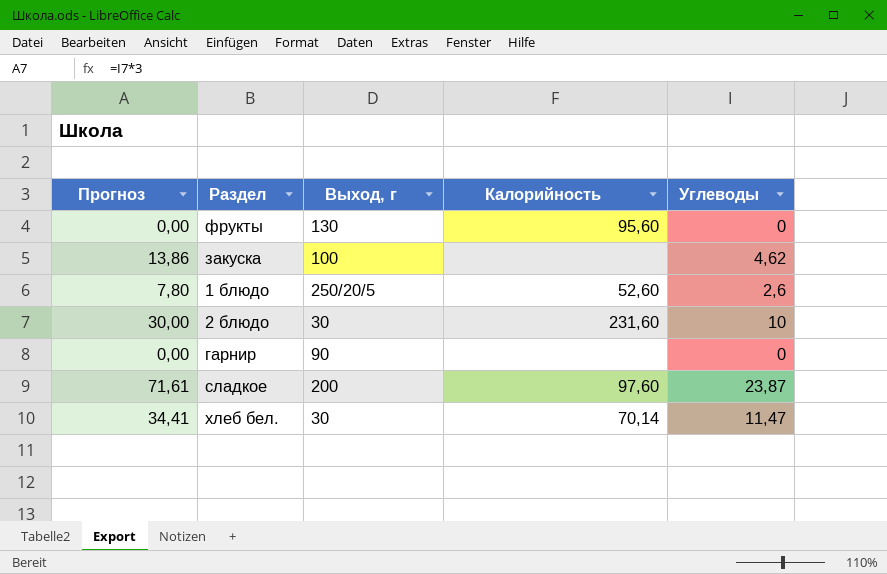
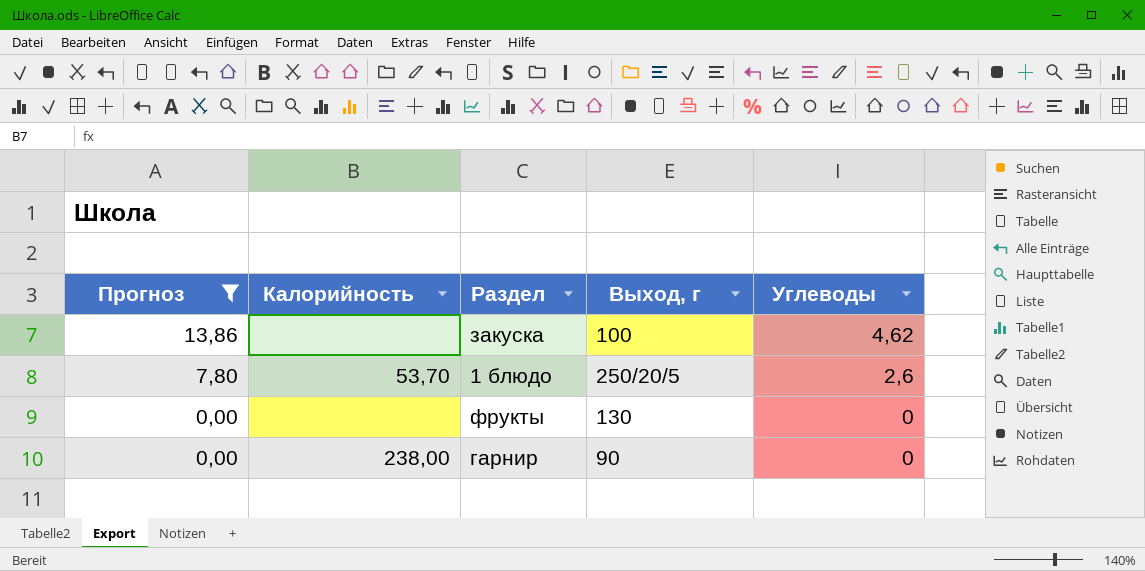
filter: none -> Прогноз <= 13,86
row order: none -> Прогноз descending
column Калорийность | position: 4 -> 2
1 блюдо | Калорийность: 52,60 -> 53,70
фрукты | Калорийность: 95,60 -> none
гарнир | Калорийность: none -> 238,00

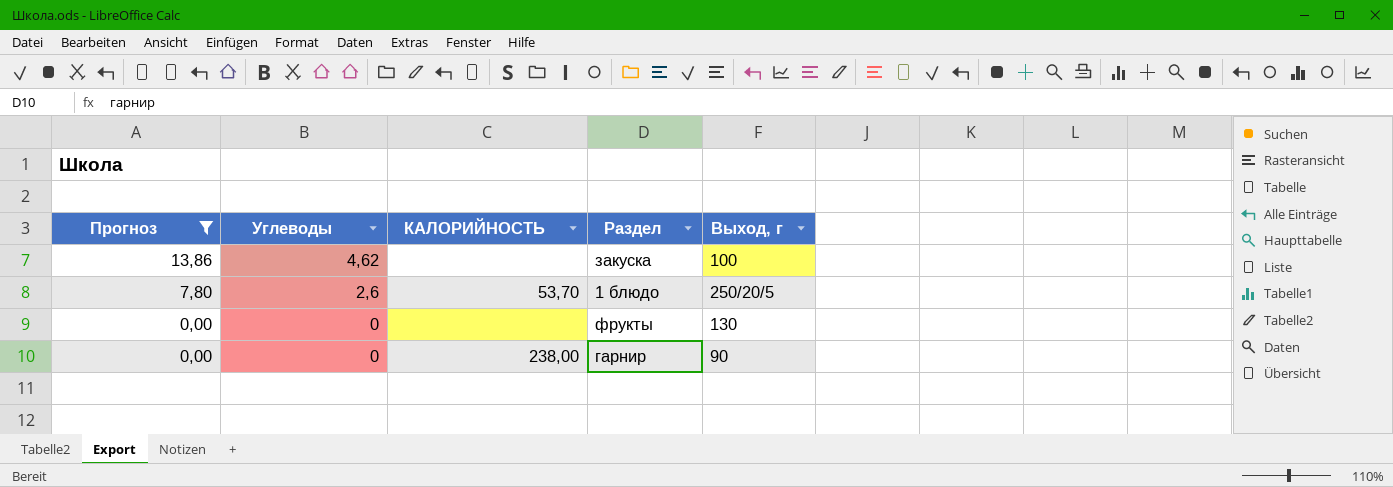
column Углеводы | position: 5 -> 2
column name: Калорийность -> КАЛОРИЙНОСТЬ

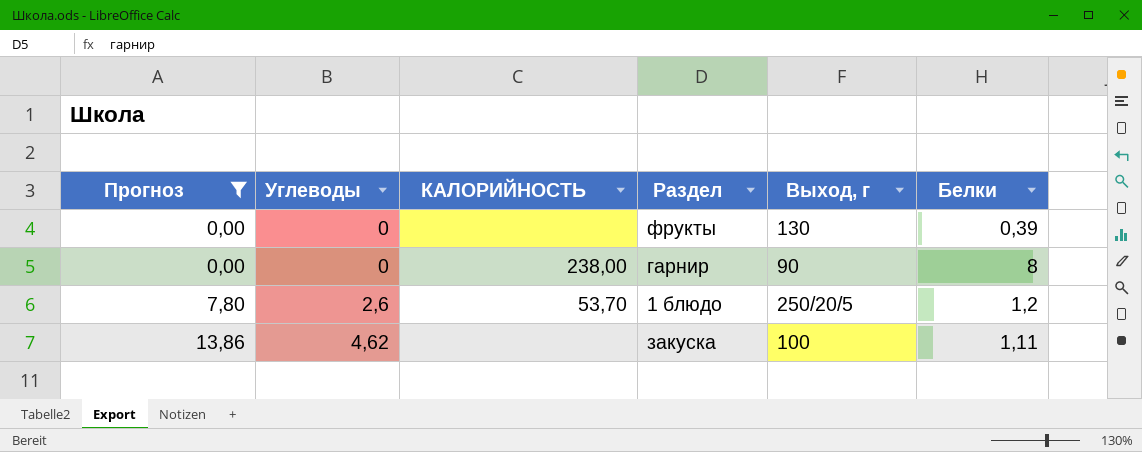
row order: Прогноз descending -> Прогноз ascending
column Белки | position: none -> 6

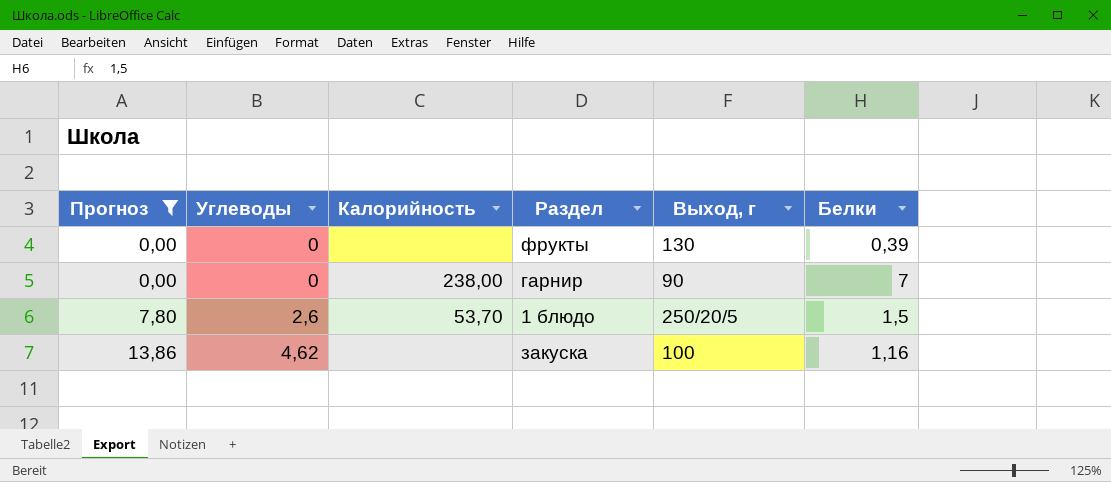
column name: КАЛОРИЙНОСТЬ -> Калорийность
гарнир | Белки: 8 -> 7
1 блюдо | Белки: 1,2 -> 1,5
закуска | Белки: 1,11 -> 1,16

